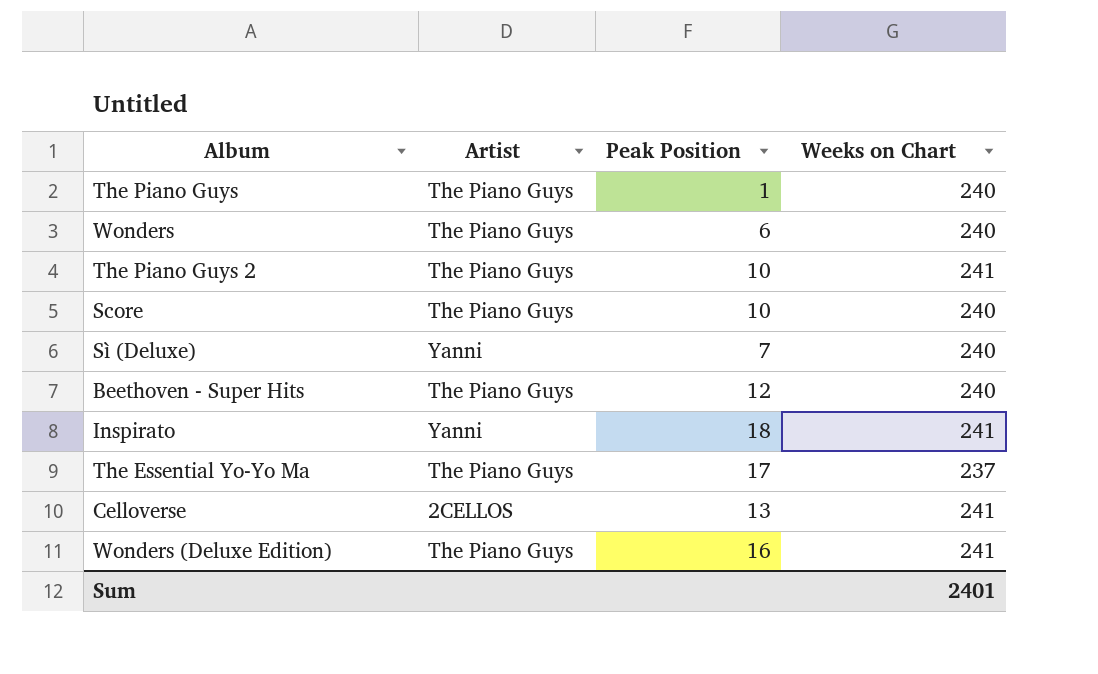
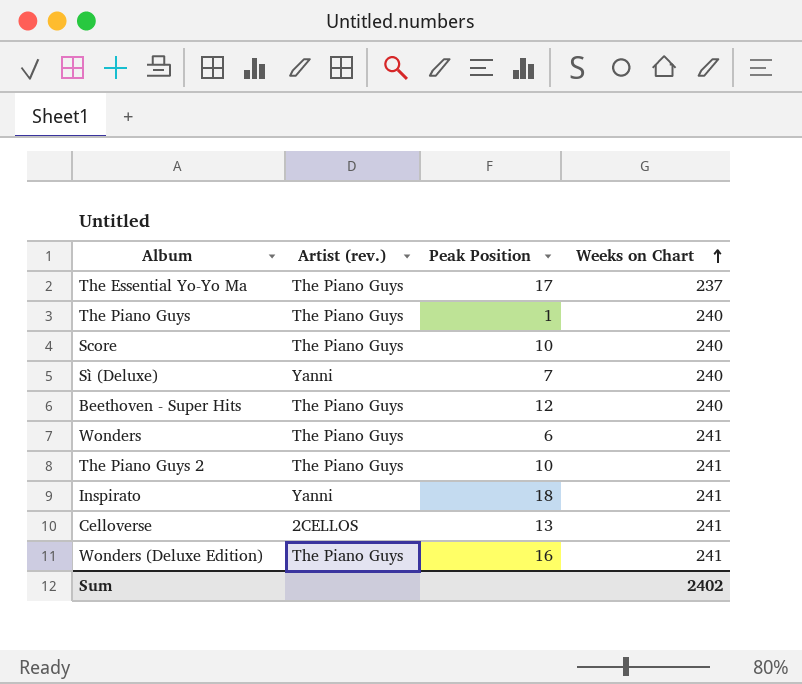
row order: none -> Weeks on Chart ascending
column name: Artist -> Artist (rev.)
Wonders | Weeks on Chart: 240 -> 241
Sum | Weeks on Chart: 2401 -> 2402

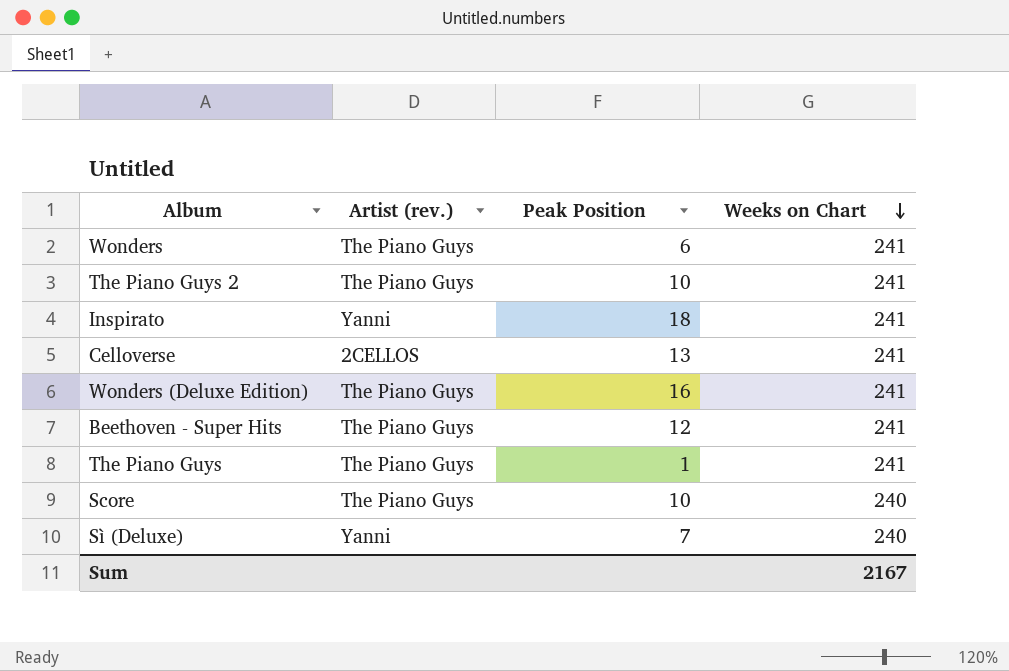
row order: Weeks on Chart ascending -> Weeks on Chart descending
row The Essential Yo-Yo Ma: The Piano Guys | 17 | 237 -> none
Beethoven - Super Hits | Weeks on Chart: 240 -> 241
The Piano Guys | Weeks on Chart: 240 -> 241
Sum | Weeks on Chart: 2402 -> 2167

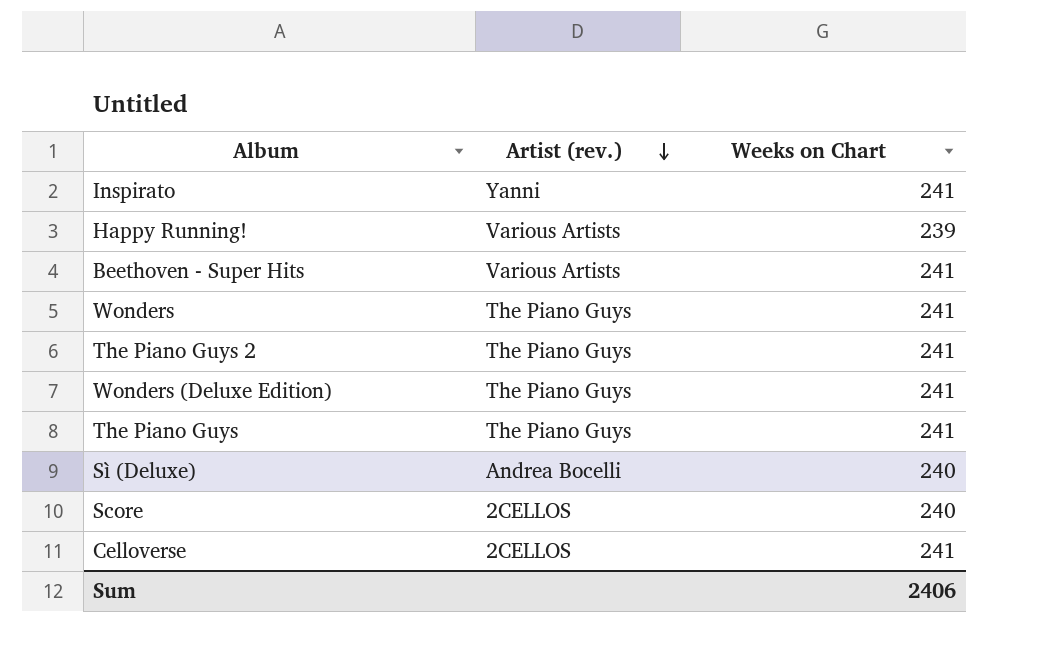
row order: Weeks on Chart descending -> Artist (rev.) descending
column Peak Position | position: 3 -> none
row Happy Running!: none -> Various Artists | 239
Beethoven - Super Hits | Artist (rev.): The Piano Guys -> Various Artists
Sì (Deluxe) | Artist (rev.): Yanni -> Andrea Bocelli
Score | Artist (rev.): The Piano Guys -> 2CELLOS
Sum | Weeks on Chart: 2167 -> 2406

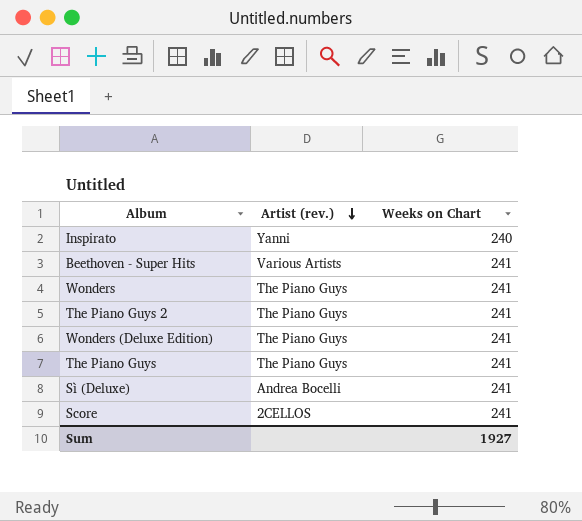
row Happy Running!: Various Artists | 239 -> none
row Celloverse: 2CELLOS | 241 -> none
Inspirato | Weeks on Chart: 241 -> 240
Sì (Deluxe) | Weeks on Chart: 240 -> 241
Score | Weeks on Chart: 240 -> 241
Sum | Weeks on Chart: 2406 -> 1927

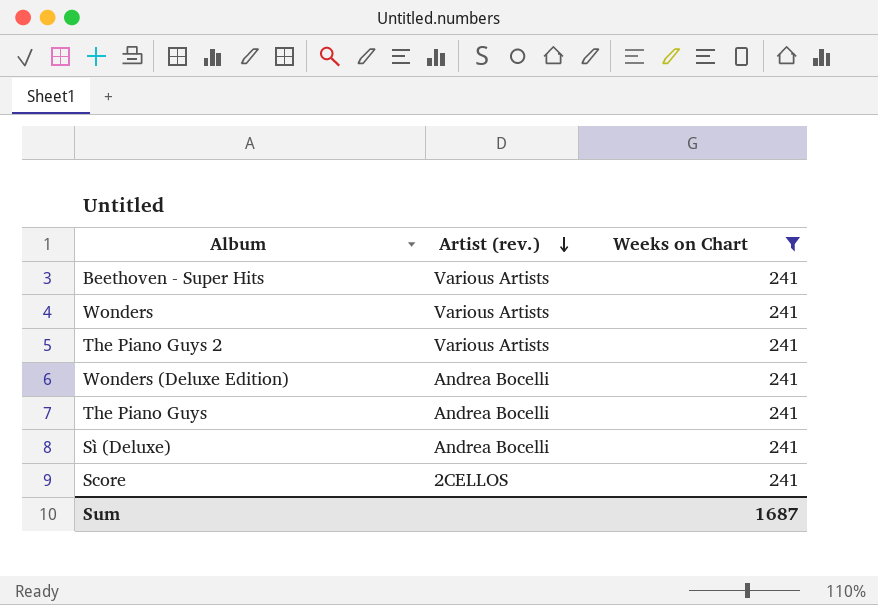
filter: none -> Weeks on Chart = 241
Wonders | Artist (rev.): The Piano Guys -> Various Artists
The Piano Guys 2 | Artist (rev.): The Piano Guys -> Various Artists
Wonders (Deluxe Edition) | Artist (rev.): The Piano Guys -> Andrea Bocelli
The Piano Guys | Artist (rev.): The Piano Guys -> Andrea Bocelli
Sum | Weeks on Chart: 1927 -> 1687

